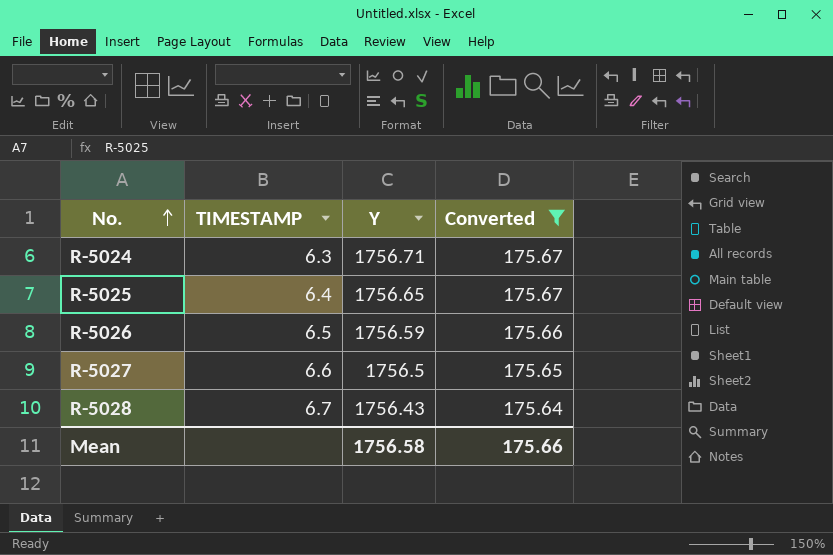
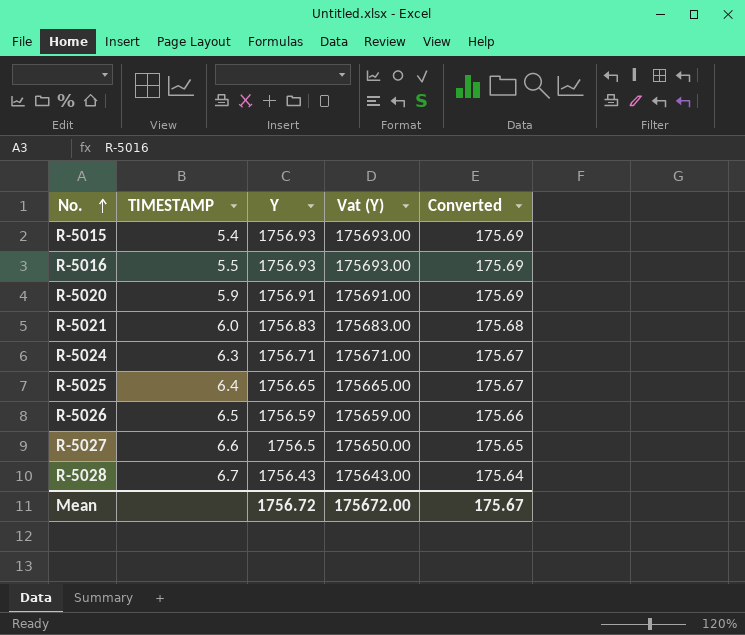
filter: Converted <= 175.67 -> none
column Vat (Y) | formula: none -> [Y] * 100
Mean | Y: 1756.58 -> 1756.72
Mean | Converted: 175.66 -> 175.67

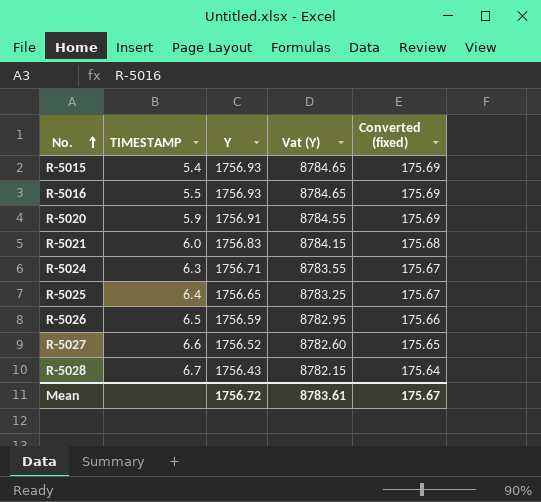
column Vat (Y) | formula: [Y] * 100 -> [Y] * 5
column name: Converted -> Converted (fixed)
R-5027 | Y: 1756.5 -> 1756.52
Mean | Vat (Y): 175672.00 -> 8783.61

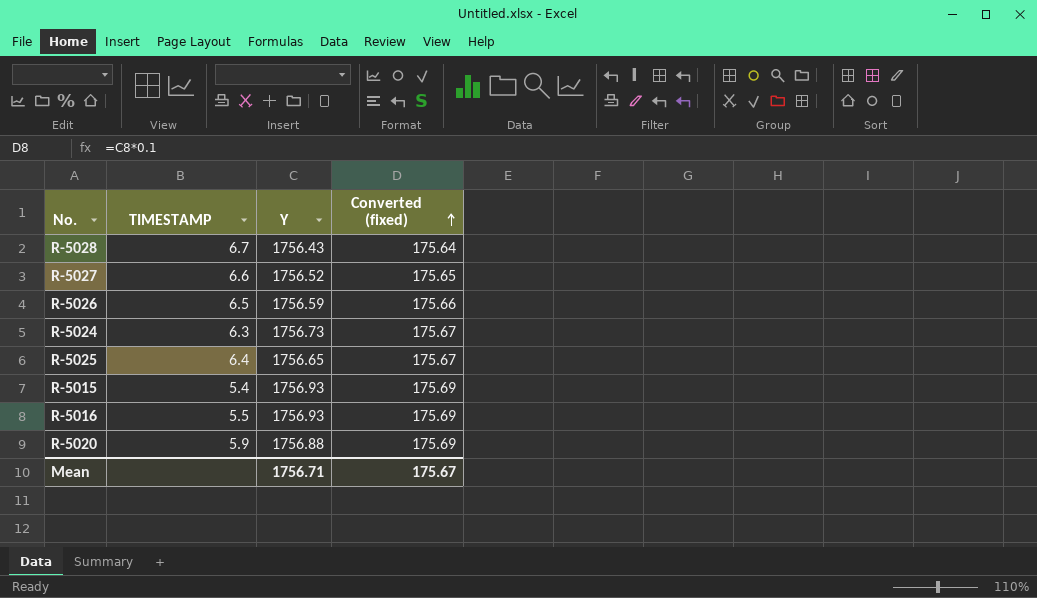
row order: No. ascending -> Converted (fixed) ascending
column Vat (Y) | formula: [Y] * 5 -> none
row R-5021: 6.0 | 1756.83 | 8784.15 | 175.68 -> none
R-5024 | Y: 1756.71 -> 1756.73
R-5020 | Y: 1756.91 -> 1756.88
Mean | Y: 1756.72 -> 1756.71

